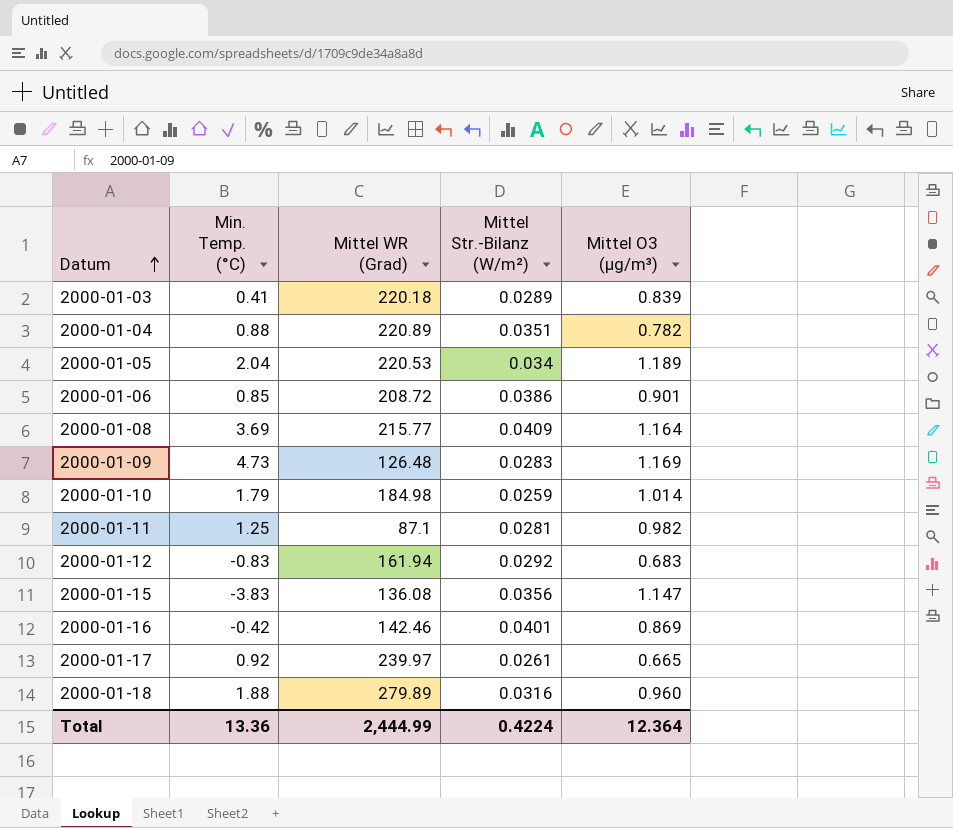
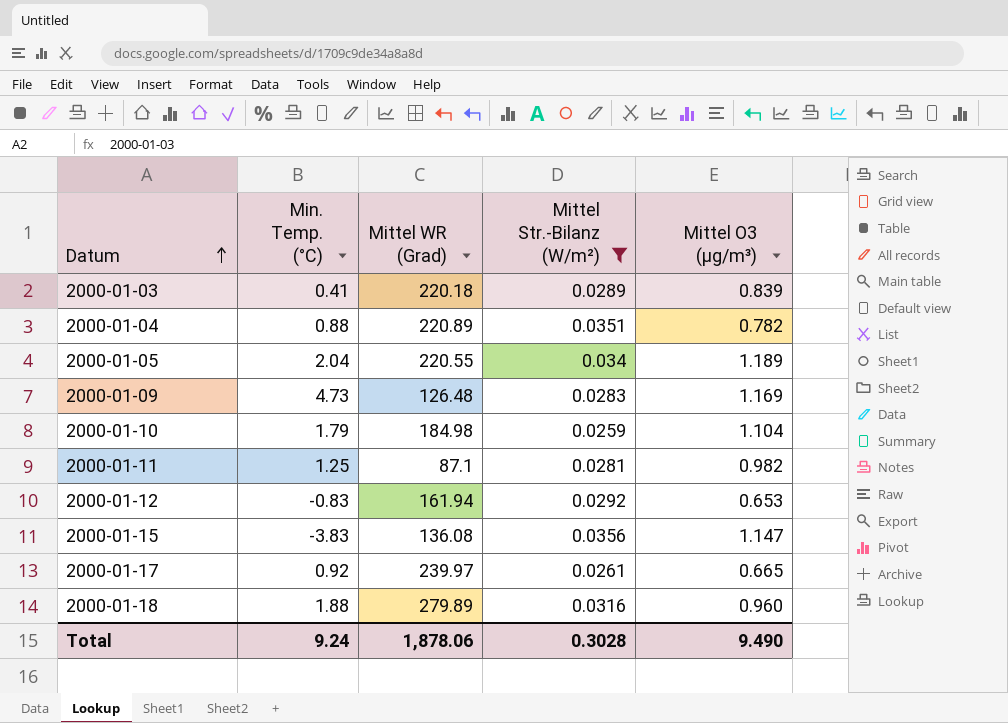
filter: none -> Mittel Str.-Bilanz (W/m²) <= 0.0356
2000-01-05 | Mittel WR (Grad): 220.53 -> 220.55
2000-01-10 | Mittel O3 (µg/m³): 1.014 -> 1.104
2000-01-12 | Mittel O3 (µg/m³): 0.683 -> 0.653
Total | Min. Temp. (°C): 13.36 -> 9.24
Total | Mittel WR (Grad): 2,444.99 -> 1,878.06
Total | Mittel Str.-Bilanz (W/m²): 0.4224 -> 0.3028
Total | Mittel O3 (µg/m³): 12.364 -> 9.490

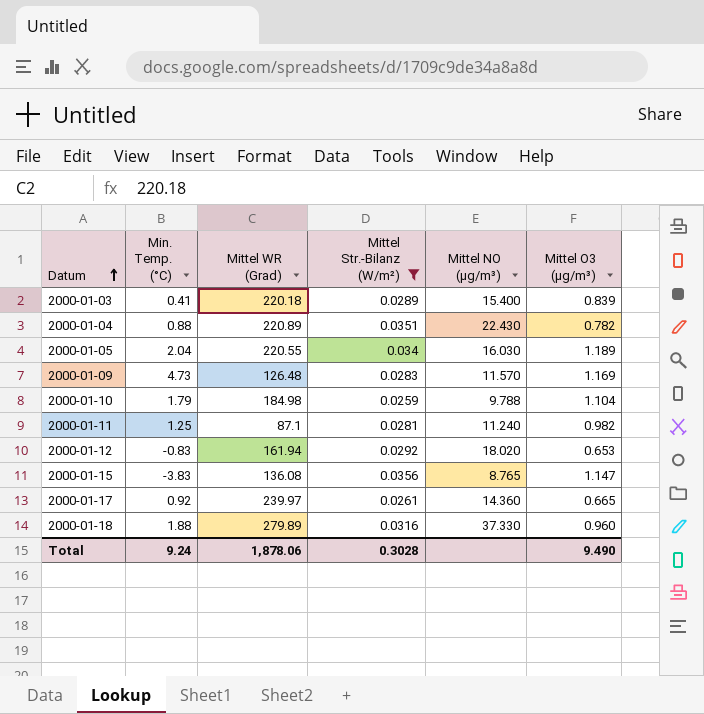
column Mittel NO (µg/m³) | position: none -> 5

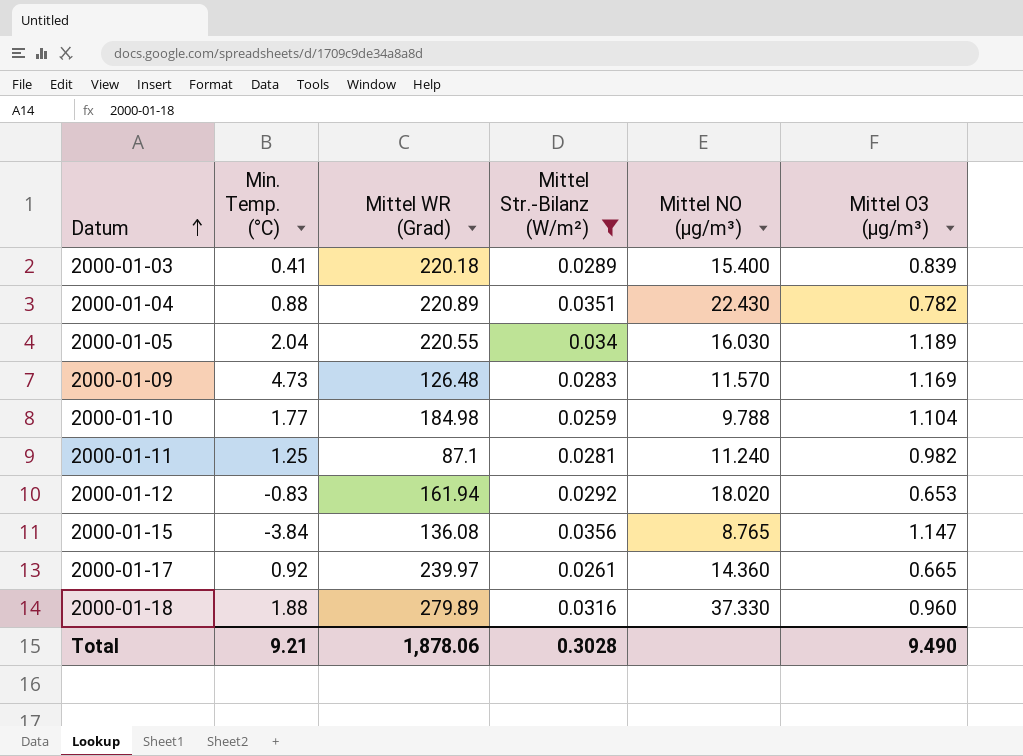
2000-01-10 | Min. Temp. (°C): 1.79 -> 1.77
2000-01-15 | Min. Temp. (°C): -3.83 -> -3.84
Total | Min. Temp. (°C): 9.24 -> 9.21

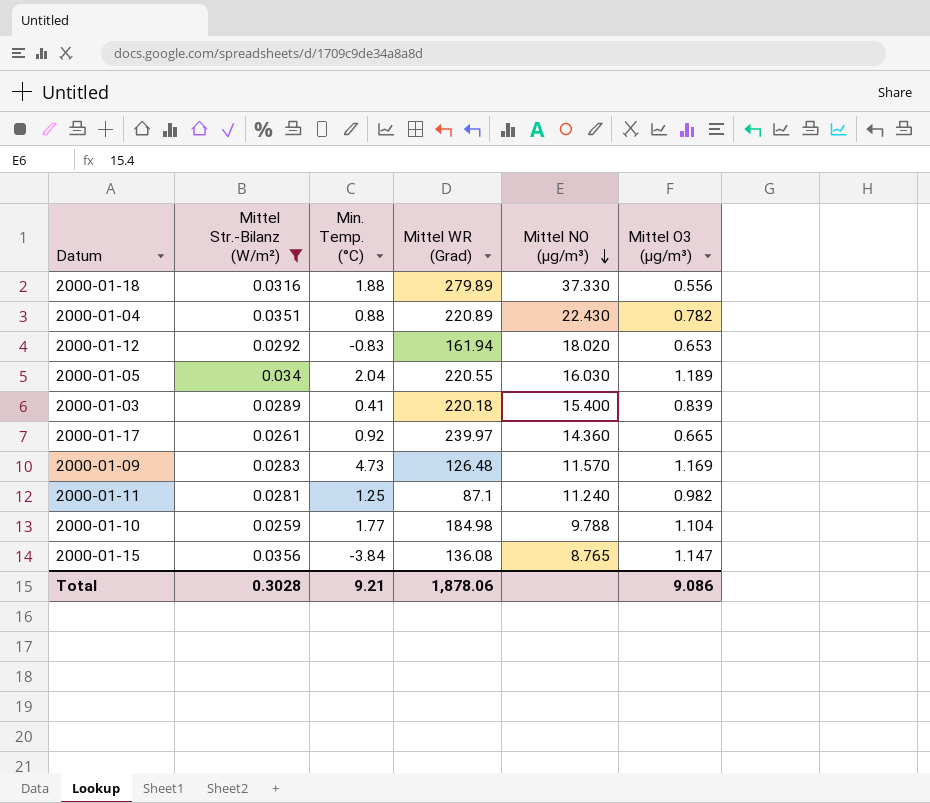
row order: Datum ascending -> Mittel NO (µg/m³) descending
column Mittel Str.-Bilanz (W/m²) | position: 4 -> 2
2000-01-18 | Mittel O3 (µg/m³): 0.960 -> 0.556
Total | Mittel O3 (µg/m³): 9.490 -> 9.086

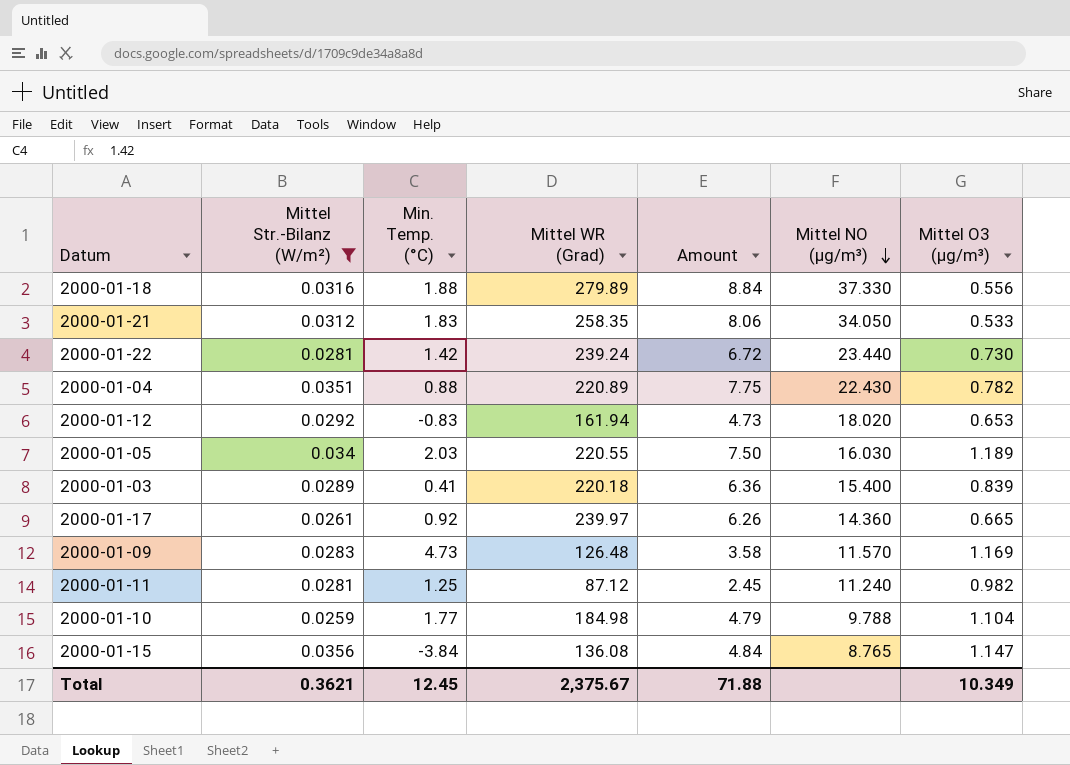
column Amount | formula: none -> [Mittel Str.-Bilanz (W/m²)] * [Mittel WR (Grad)]
row 2000-01-21: none -> 0.0312 | 1.83 | 258.35 | 8.06 | 34.050 | 0.533
row 2000-01-22: none -> 0.0281 | 1.42 | 239.24 | 6.72 | 23.440 | 0.730
2000-01-05 | Min. Temp. (°C): 2.04 -> 2.03
2000-01-11 | Mittel WR (Grad): 87.1 -> 87.12
Total | Mittel Str.-Bilanz (W/m²): 0.3028 -> 0.3621
Total | Min. Temp. (°C): 9.21 -> 12.45
Total | Mittel WR (Grad): 1,878.06 -> 2,375.67
Total | Mittel O3 (µg/m³): 9.086 -> 10.349

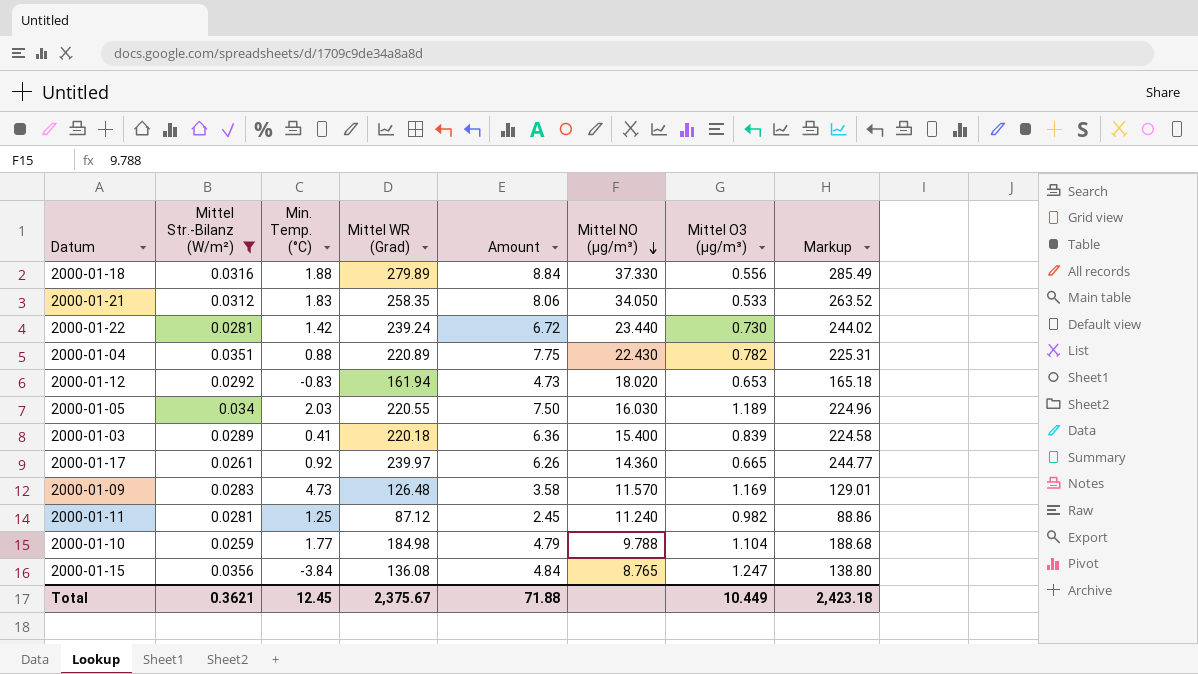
column Markup | formula: none -> [Mittel WR (Grad)] * 1.02
2000-01-15 | Mittel O3 (µg/m³): 1.147 -> 1.247
Total | Mittel O3 (µg/m³): 10.349 -> 10.449

